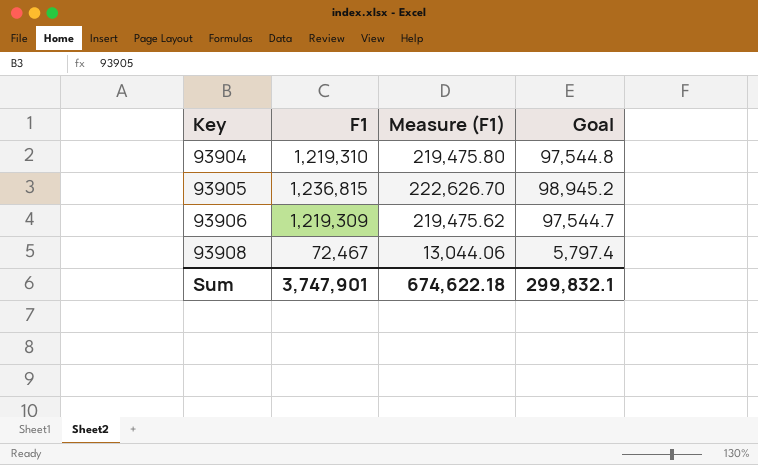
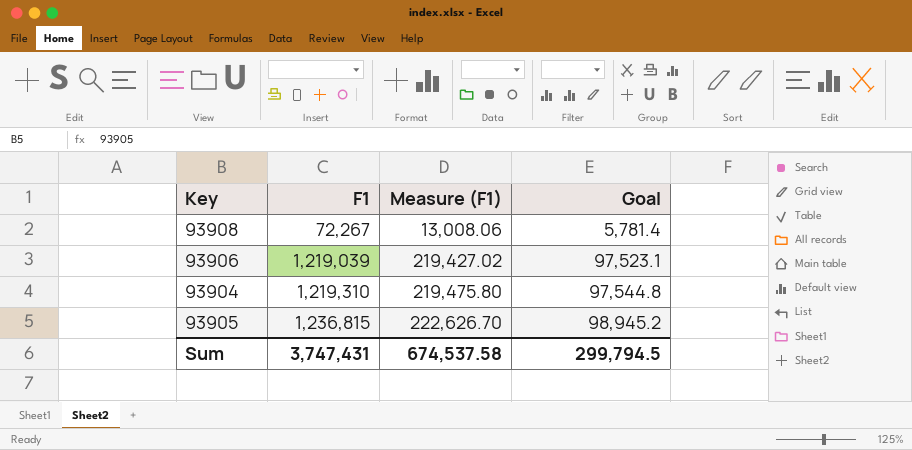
row order: Key ascending -> F1 ascending
93908 | F1: 72,467 -> 72,267
93908 | Measure (F1): 13,044.06 -> 13,008.06
93908 | Goal: 5,797.4 -> 5,781.4
93906 | F1: 1,219,309 -> 1,219,039
93906 | Measure (F1): 219,475.62 -> 219,427.02
93906 | Goal: 97,544.7 -> 97,523.1
Sum | F1: 3,747,901 -> 3,747,431
Sum | Measure (F1): 674,622.18 -> 674,537.58
Sum | Goal: 299,832.1 -> 299,794.5

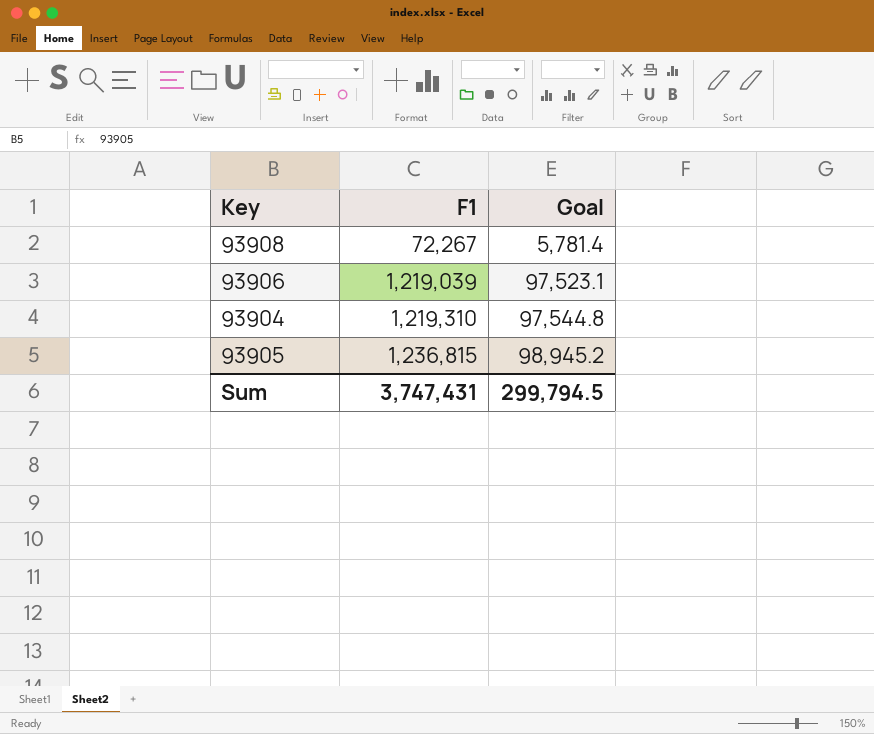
column Measure (F1) | formula: [F1] * 0.18 -> none

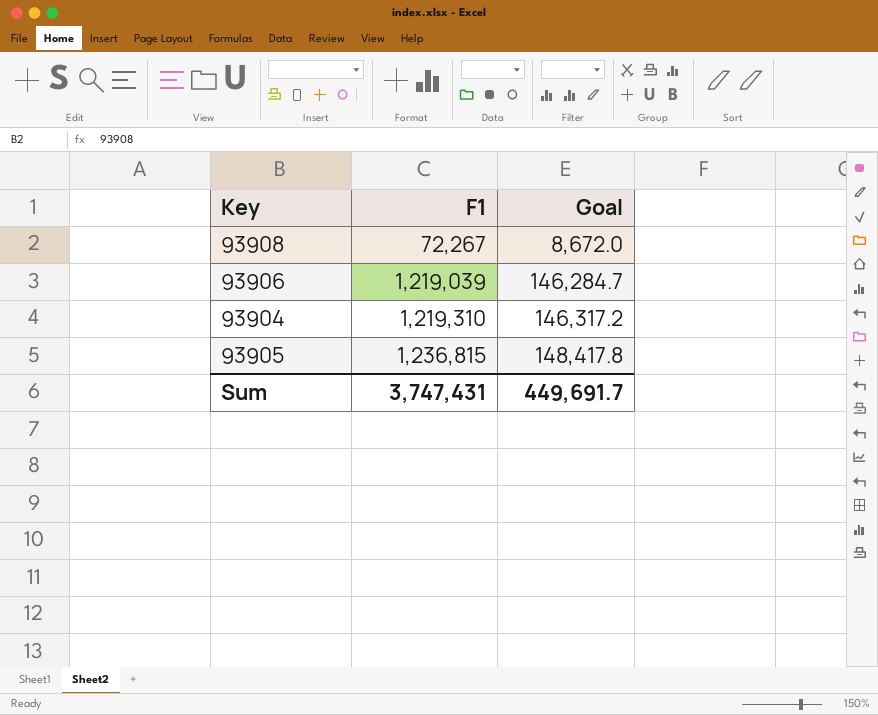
column Goal | formula: [F1] * 0.08 -> [F1] * 0.12
Sum | Goal: 299,794.5 -> 449,691.7

